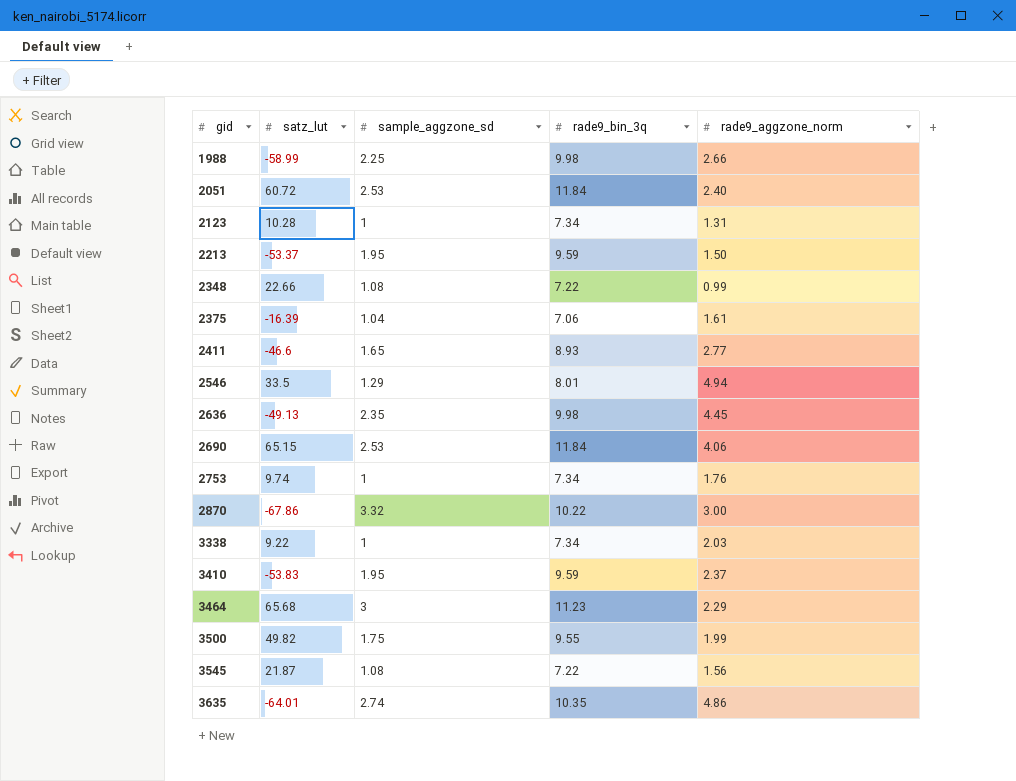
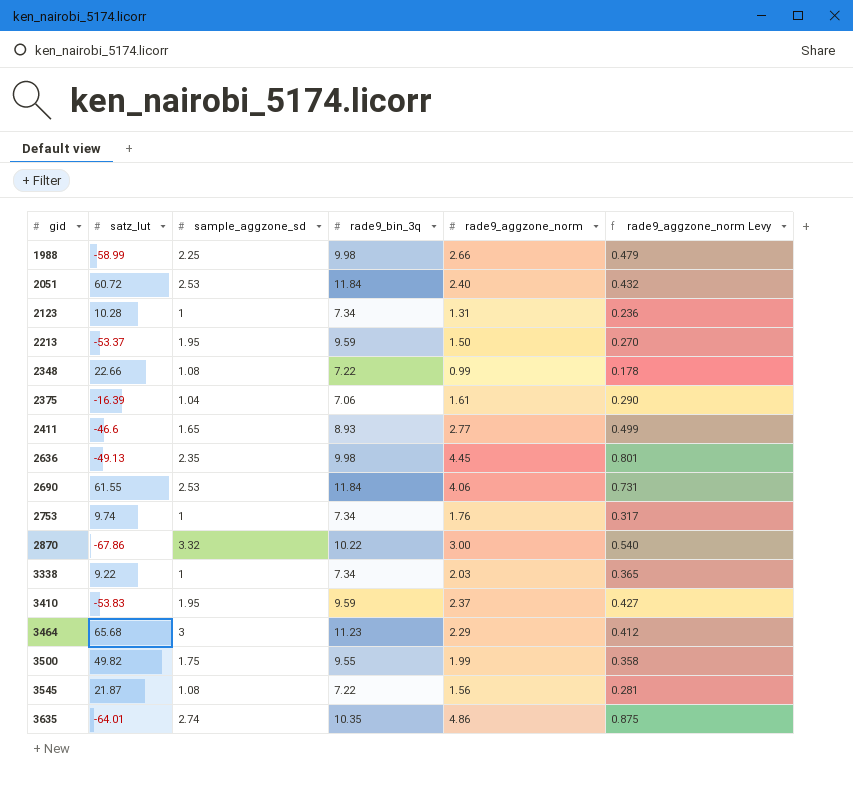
column rade9_aggzone_norm Levy | formula: none -> [rade9_aggzone_norm] * 0.18
row 2546: 33.5 | 1.29 | 8.01 | 4.94 -> none
2690 | satz_lut: 65.15 -> 61.55

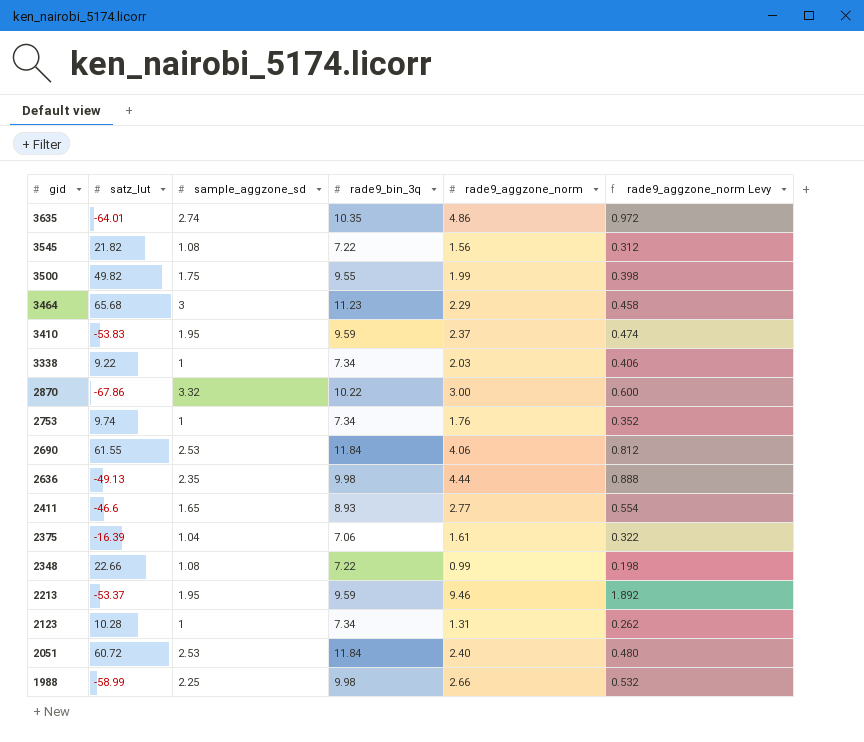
row order: gid ascending -> gid descending
column rade9_aggzone_norm Levy | formula: [rade9_aggzone_norm] * 0.18 -> [rade9_aggzone_norm] * 0.2
3545 | satz_lut: 21.87 -> 21.82
2636 | rade9_aggzone_norm: 4.45 -> 4.44
2213 | rade9_aggzone_norm: 1.50 -> 9.46

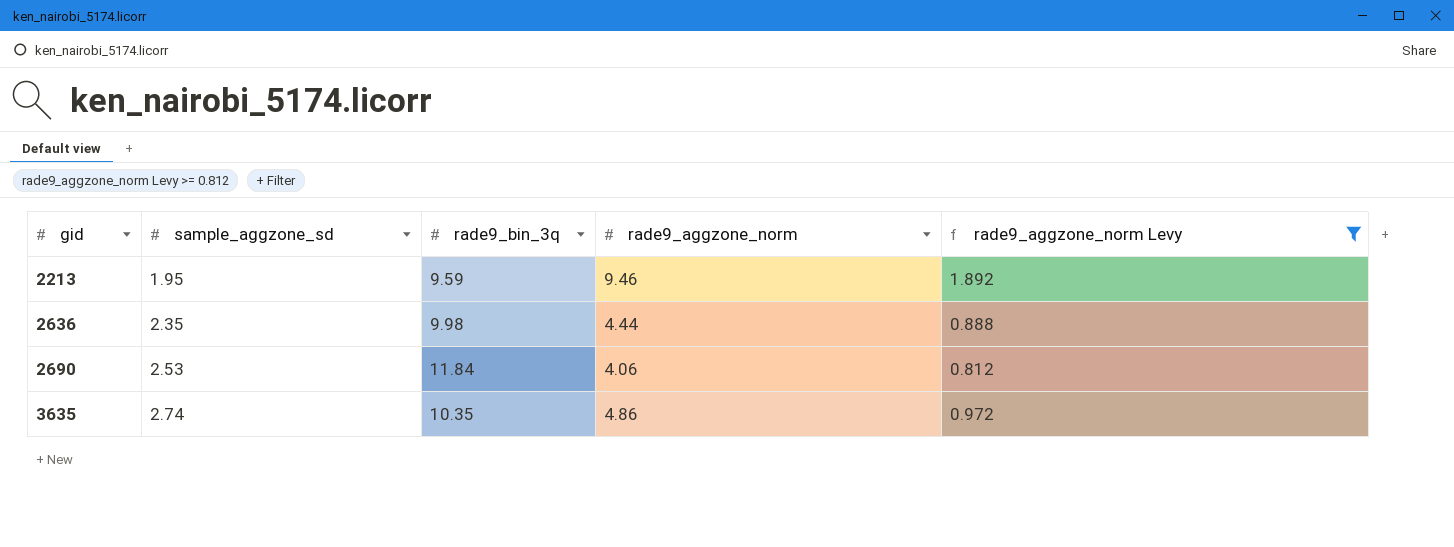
filter: none -> rade9_aggzone_norm Levy >= 0.812
row order: gid descending -> gid ascending
column satz_lut | position: 2 -> none

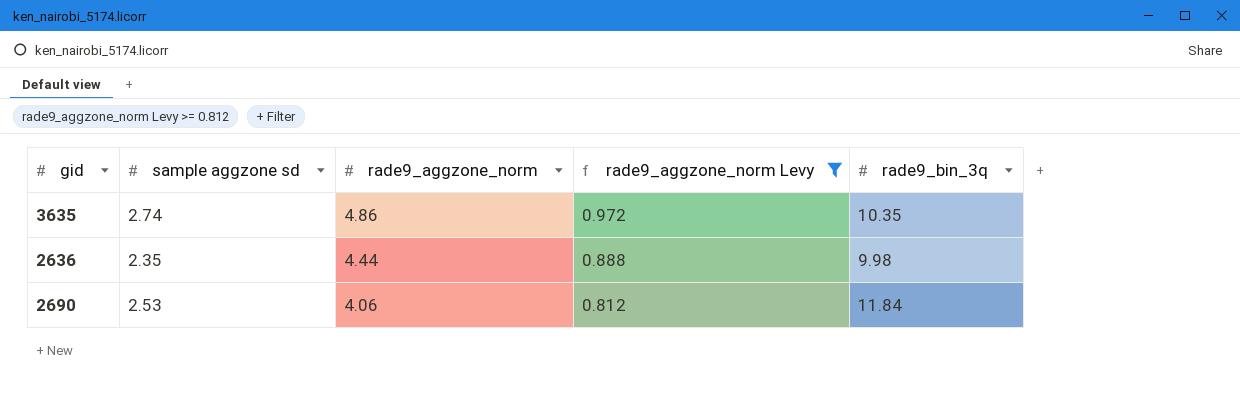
row order: gid ascending -> rade9_aggzone_norm descending
column name: sample_aggzone_sd -> sample aggzone sd
column rade9_bin_3q | position: 3 -> 5
row 2213: 1.95 | 9.59 | 9.46 | 1.892 -> none

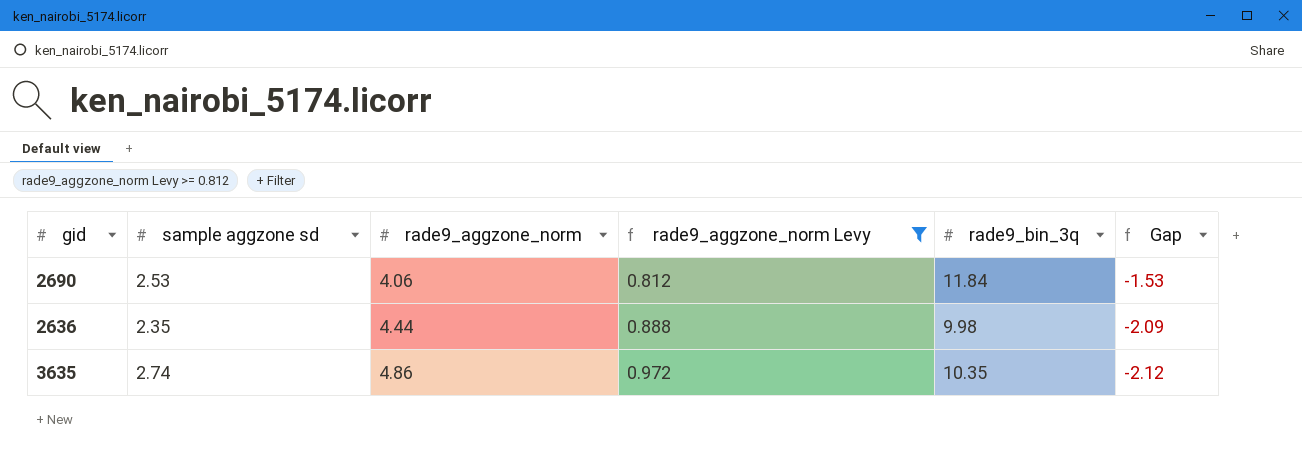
row order: rade9_aggzone_norm descending -> rade9_aggzone_norm ascending
column Gap | formula: none -> [sample aggzone sd] - [rade9_aggzone_norm]

